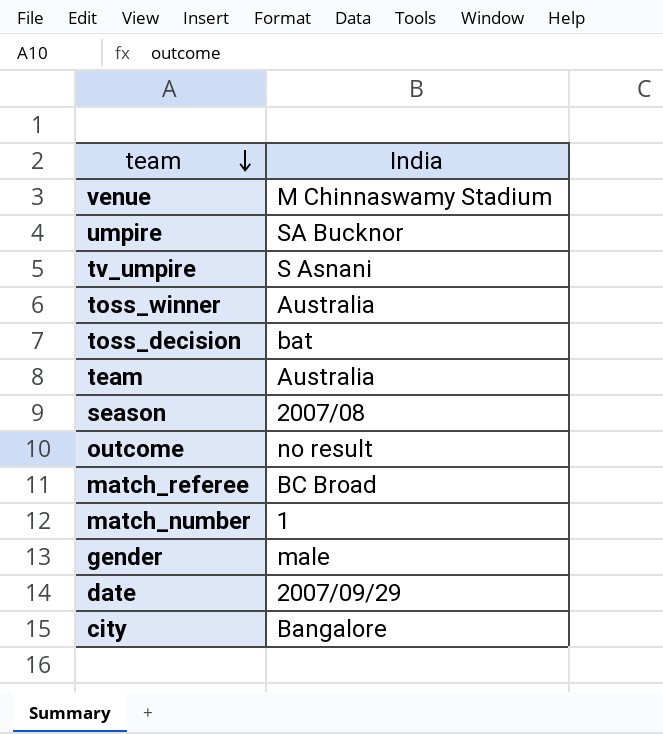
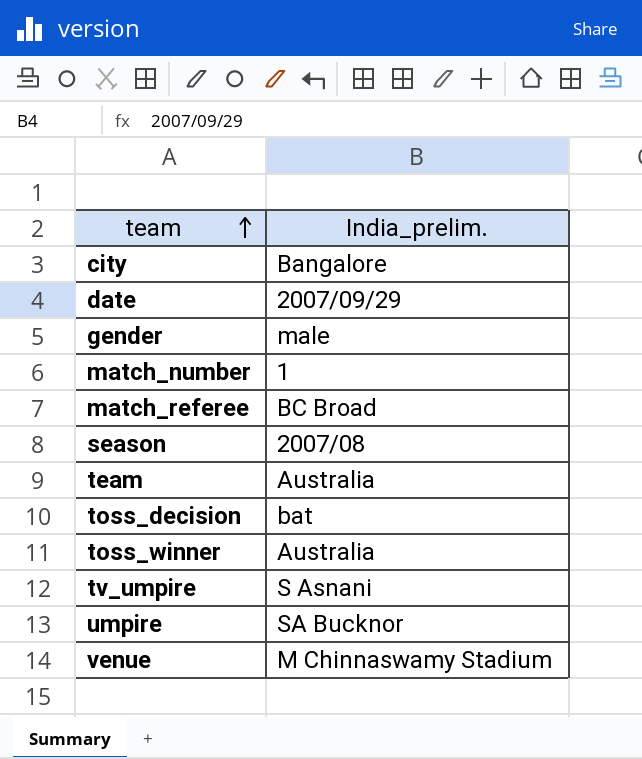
row order: team descending -> team ascending
column name: India -> India_prelim.
row outcome: no result -> none

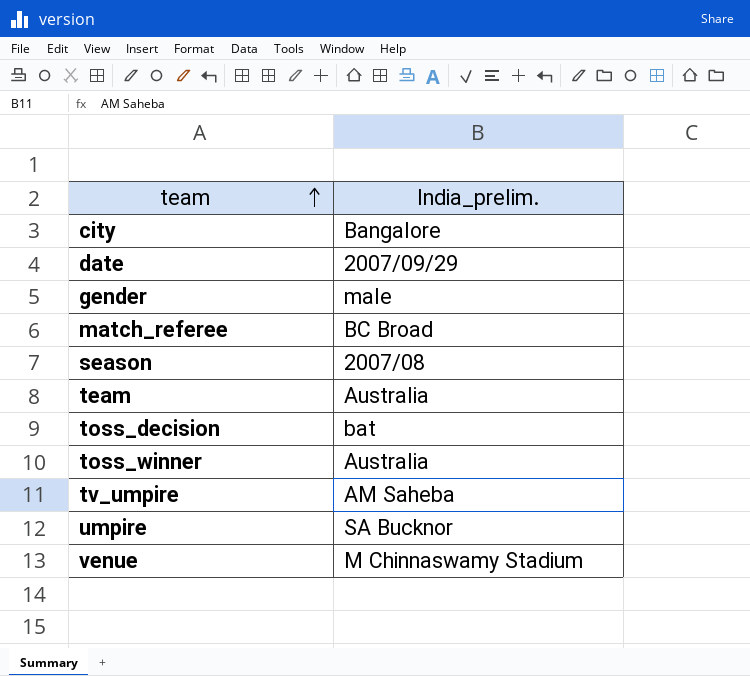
row match_number: 1 -> none
tv_umpire | India_prelim.: S Asnani -> AM Saheba

